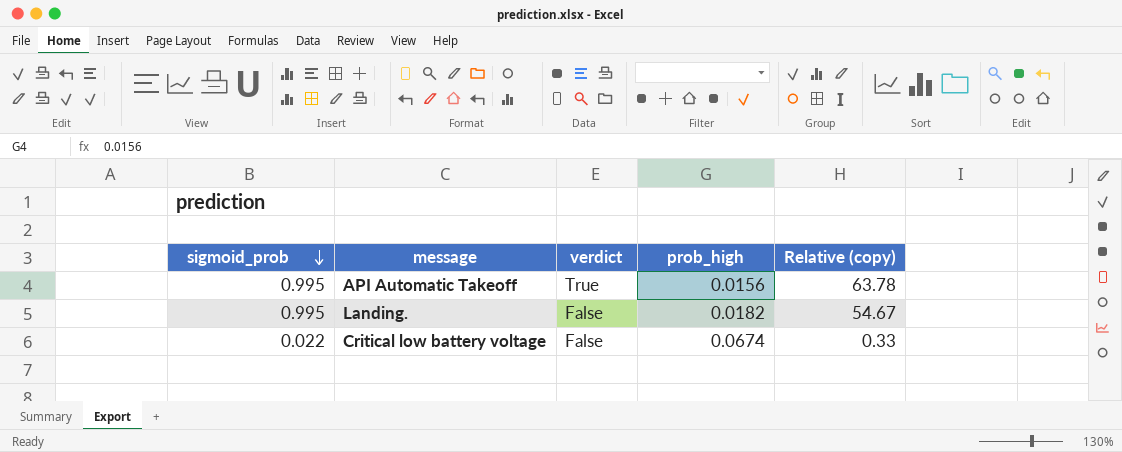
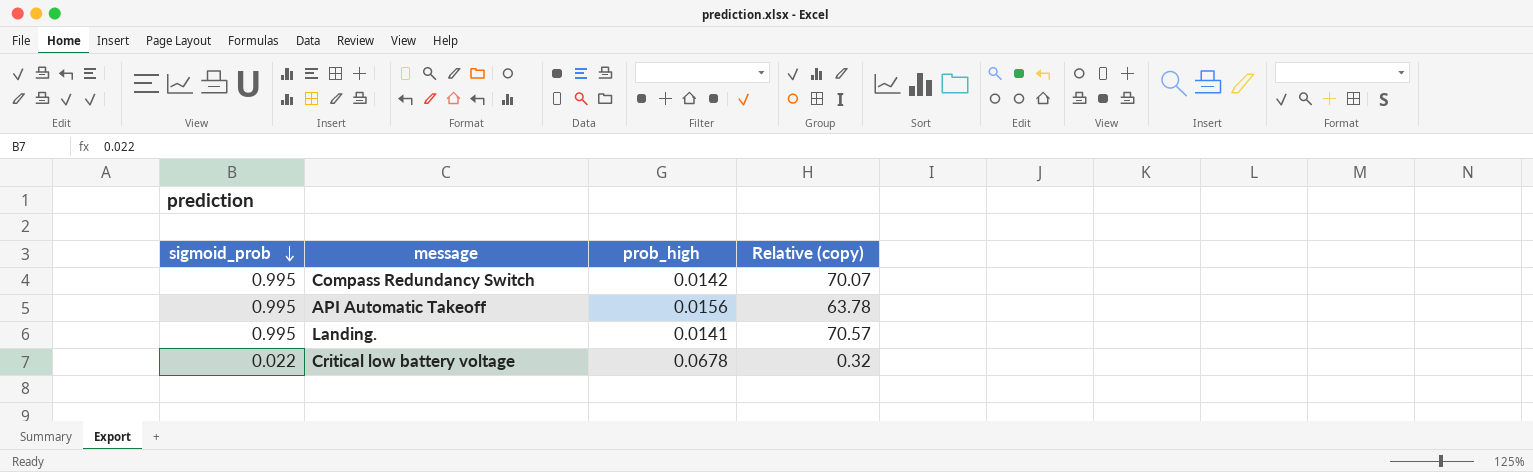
column verdict | position: 3 -> none
row Compass Redundancy Switch: none -> 0.995 | 0.0142 | 70.07
Landing. | prob_high: 0.0182 -> 0.0141
Landing. | Relative (copy): 54.67 -> 70.57
Critical low battery voltage | prob_high: 0.0674 -> 0.0678
Critical low battery voltage | Relative (copy): 0.33 -> 0.32

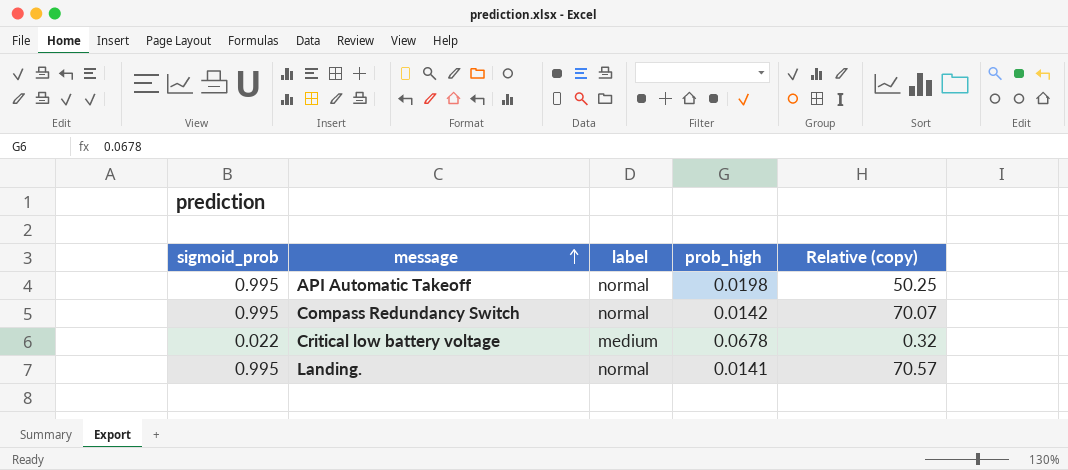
row order: sigmoid_prob descending -> message ascending
column label | position: none -> 3
API Automatic Takeoff | prob_high: 0.0156 -> 0.0198
API Automatic Takeoff | Relative (copy): 63.78 -> 50.25

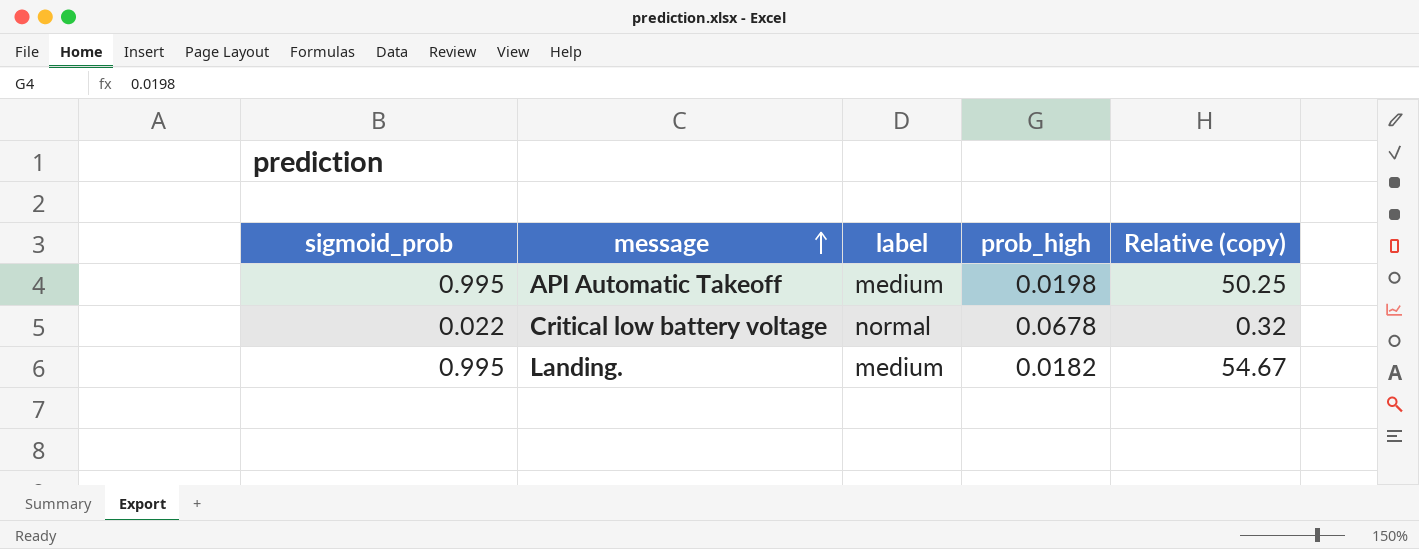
row Compass Redundancy Switch: 0.995 | normal | 0.0142 | 70.07 -> none
API Automatic Takeoff | label: normal -> medium
Critical low battery voltage | label: medium -> normal
Landing. | label: normal -> medium
Landing. | prob_high: 0.0141 -> 0.0182
Landing. | Relative (copy): 70.57 -> 54.67

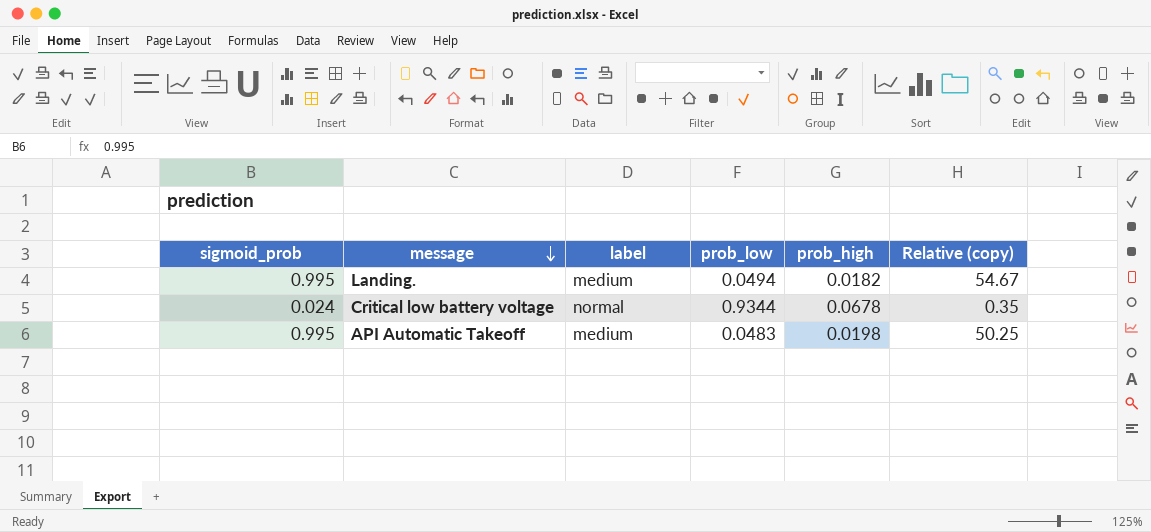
row order: message ascending -> message descending
column prob_low | position: none -> 4
Critical low battery voltage | sigmoid_prob: 0.022 -> 0.024
Critical low battery voltage | Relative (copy): 0.32 -> 0.35

